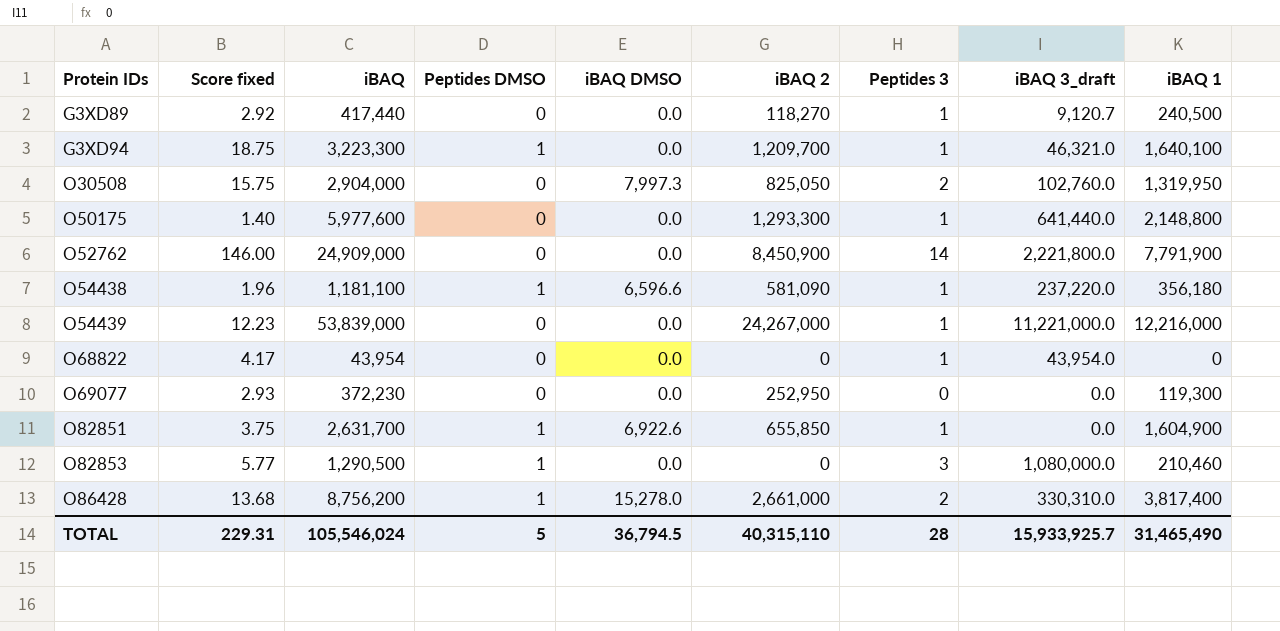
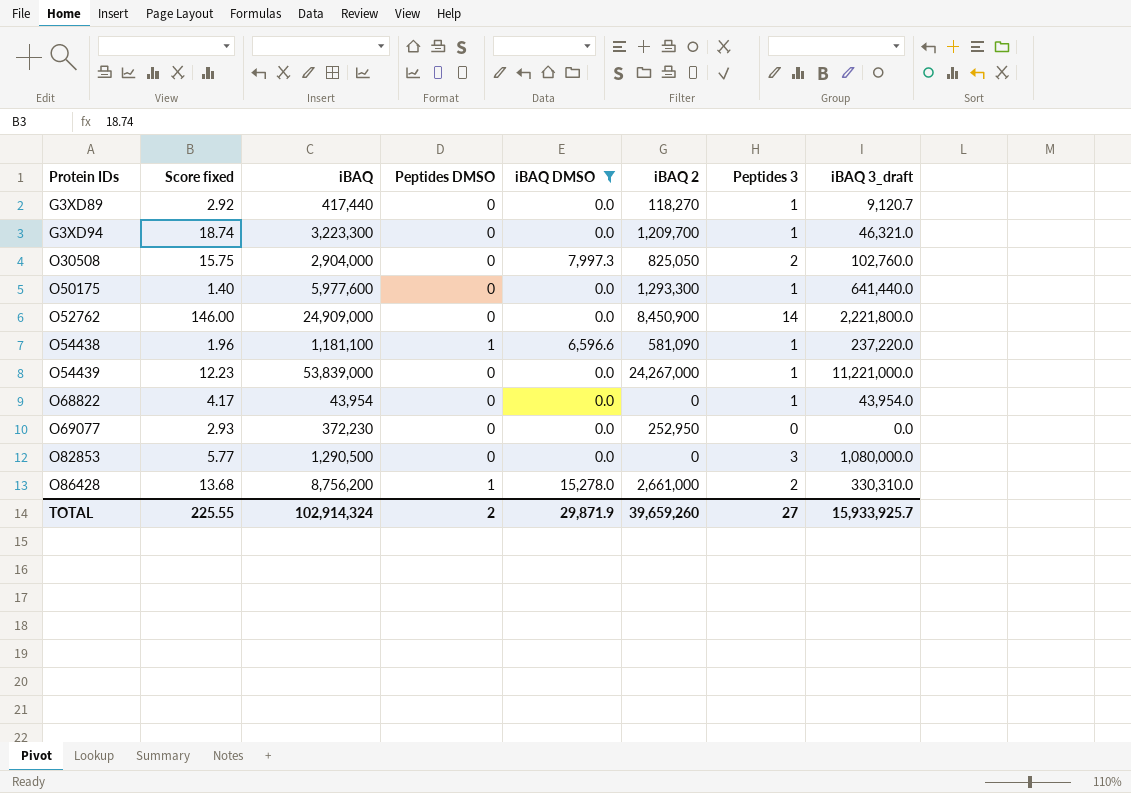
filter: none -> iBAQ DMSO != 6,922.6
column iBAQ 1 | position: 9 -> none
G3XD94 | Score fixed: 18.75 -> 18.74
G3XD94 | Peptides DMSO: 1 -> 0
O82853 | Peptides DMSO: 1 -> 0
TOTAL | Score fixed: 229.31 -> 225.55
TOTAL | iBAQ: 105,546,024 -> 102,914,324
TOTAL | Peptides DMSO: 5 -> 2
TOTAL | iBAQ DMSO: 36,794.5 -> 29,871.9
TOTAL | iBAQ 2: 40,315,110 -> 39,659,260
TOTAL | Peptides 3: 28 -> 27

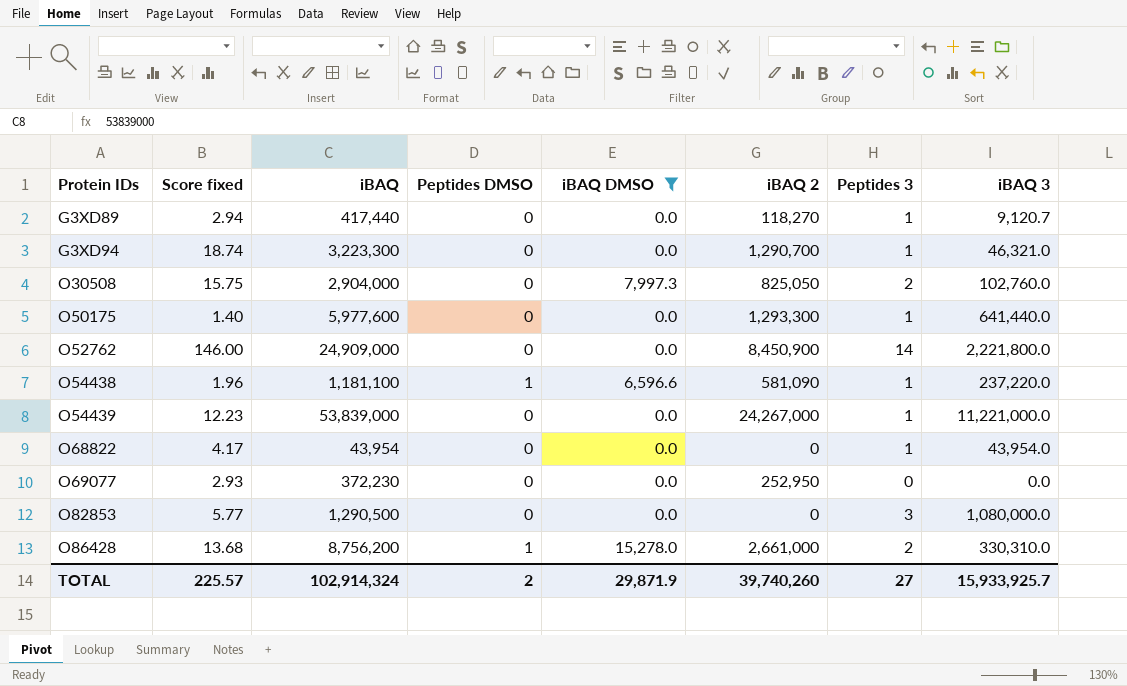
column name: iBAQ 3_draft -> iBAQ 3
G3XD89 | Score fixed: 2.92 -> 2.94
G3XD94 | iBAQ 2: 1,209,700 -> 1,290,700
TOTAL | Score fixed: 225.55 -> 225.57
TOTAL | iBAQ 2: 39,659,260 -> 39,740,260

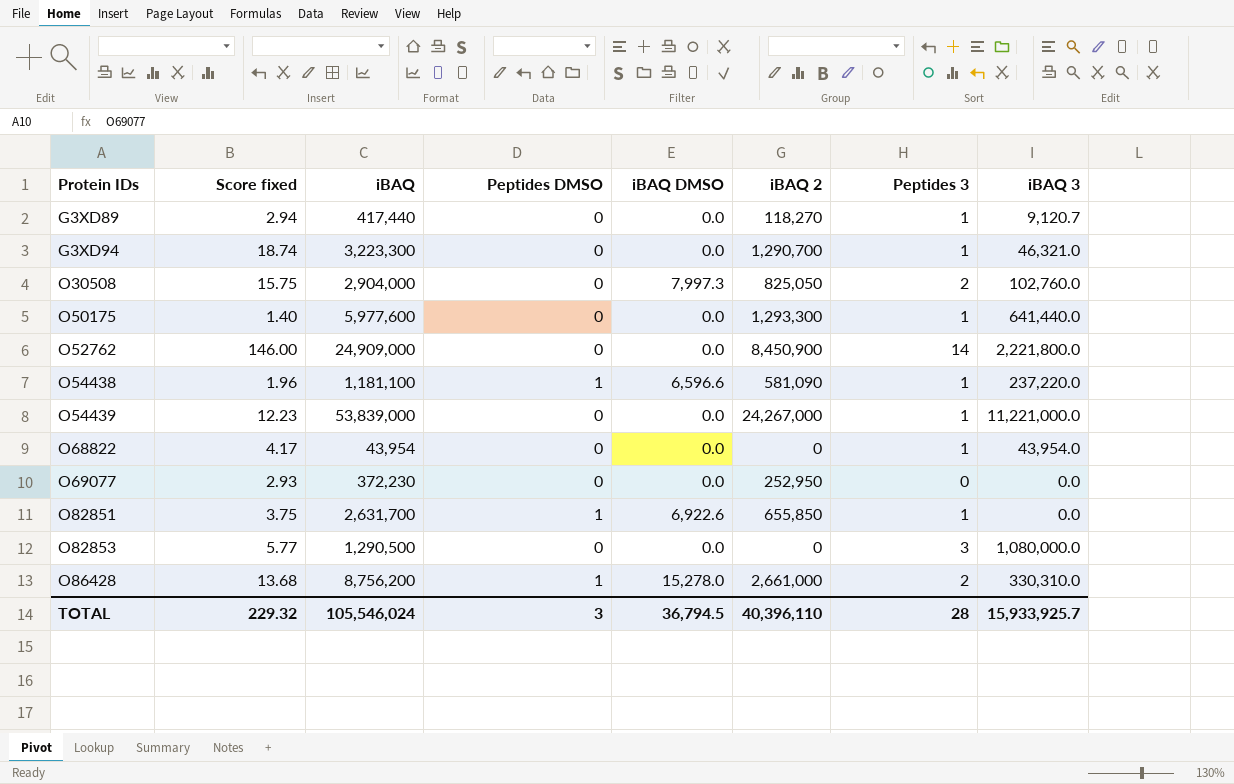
filter: iBAQ DMSO != 6,922.6 -> none
TOTAL | Score fixed: 225.57 -> 229.32
TOTAL | iBAQ: 102,914,324 -> 105,546,024
TOTAL | Peptides DMSO: 2 -> 3
TOTAL | iBAQ DMSO: 29,871.9 -> 36,794.5
TOTAL | iBAQ 2: 39,740,260 -> 40,396,110
TOTAL | Peptides 3: 27 -> 28

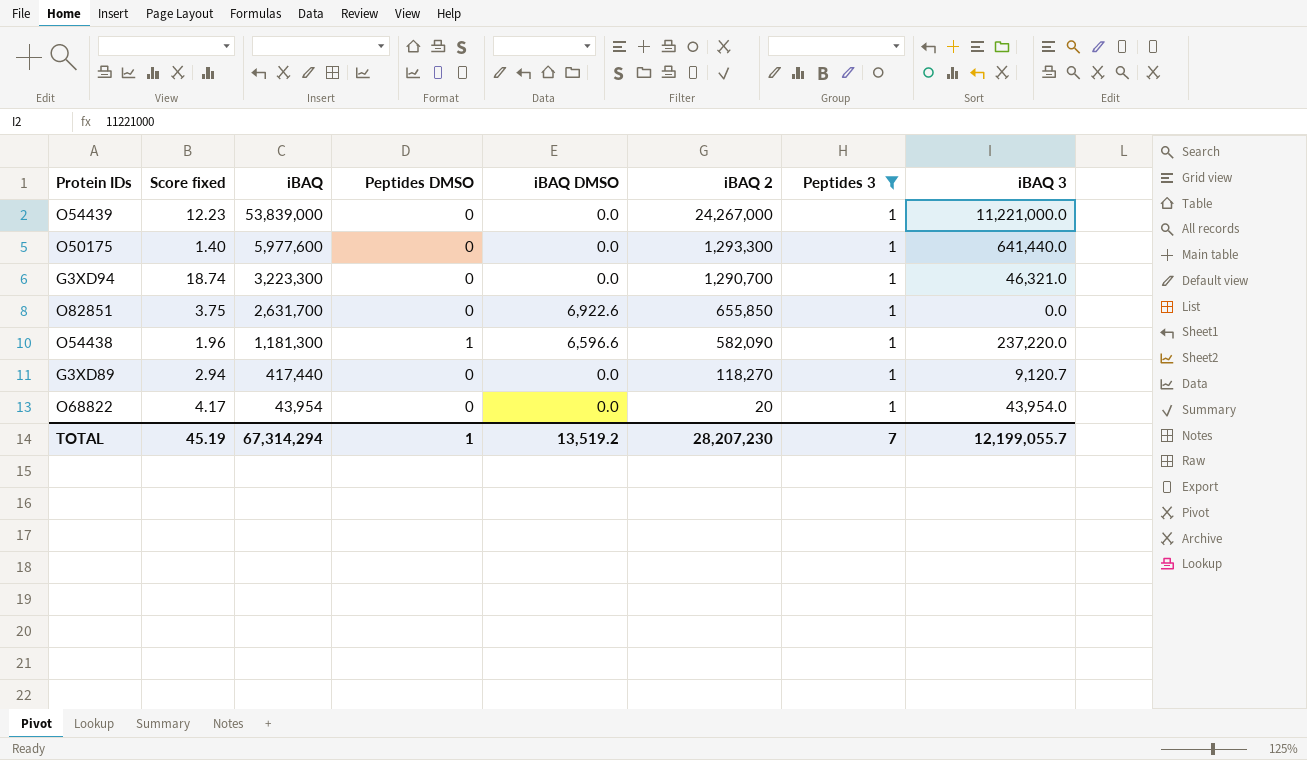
filter: none -> Peptides 3 = 1
row order: Protein IDs ascending -> iBAQ descending
O82851 | Peptides DMSO: 1 -> 0
O54438 | iBAQ: 1,181,100 -> 1,181,300
O54438 | iBAQ 2: 581,090 -> 582,090
O68822 | iBAQ 2: 0 -> 20
TOTAL | Score fixed: 229.32 -> 45.19
TOTAL | iBAQ: 105,546,024 -> 67,314,294
TOTAL | Peptides DMSO: 3 -> 1
TOTAL | iBAQ DMSO: 36,794.5 -> 13,519.2
TOTAL | iBAQ 2: 40,396,110 -> 28,207,230
TOTAL | Peptides 3: 28 -> 7
TOTAL | iBAQ 3: 15,933,925.7 -> 12,199,055.7

